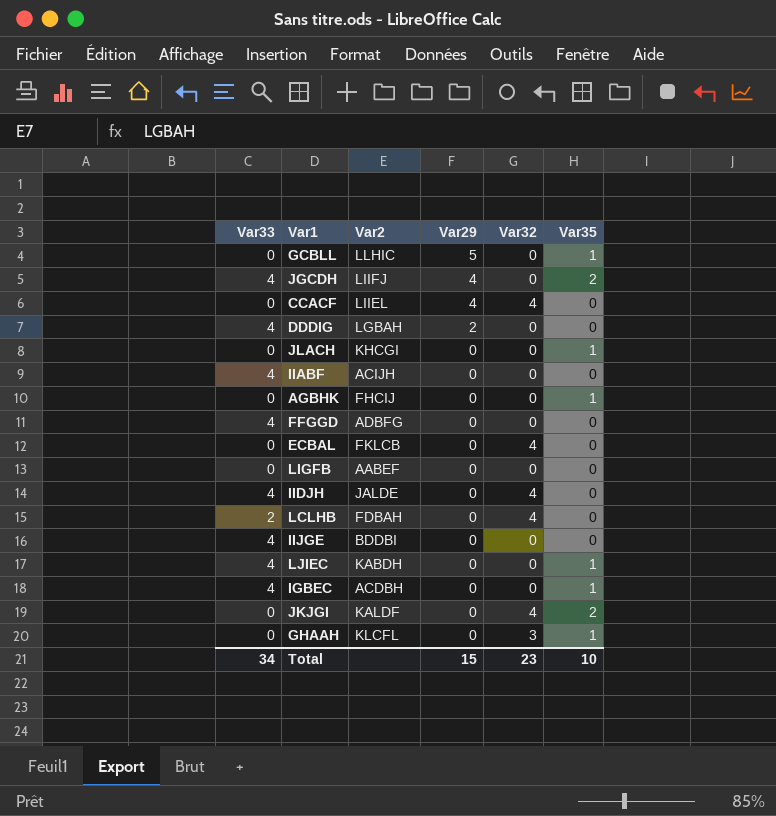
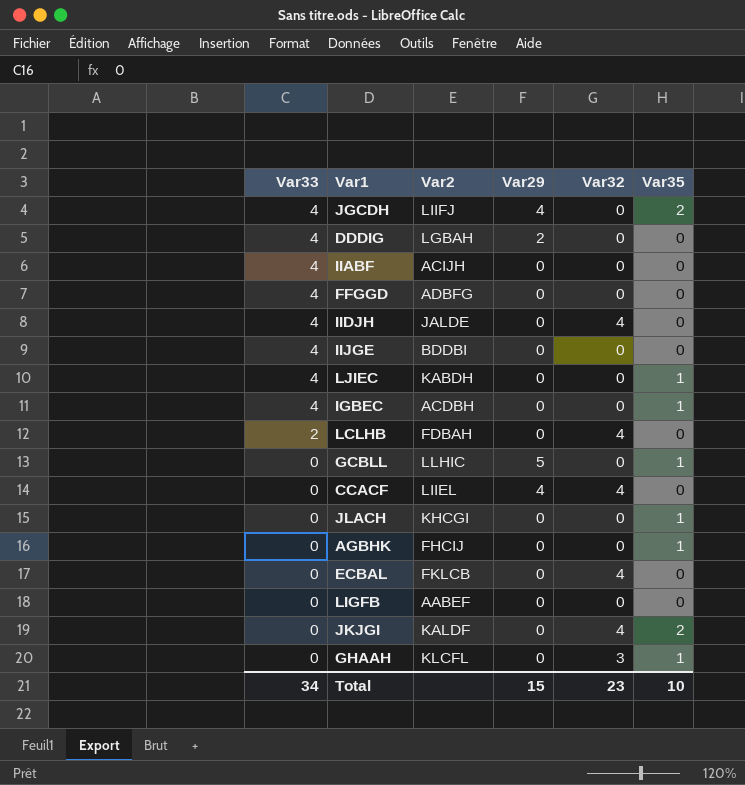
row order: Var29 descending -> Var33 descending

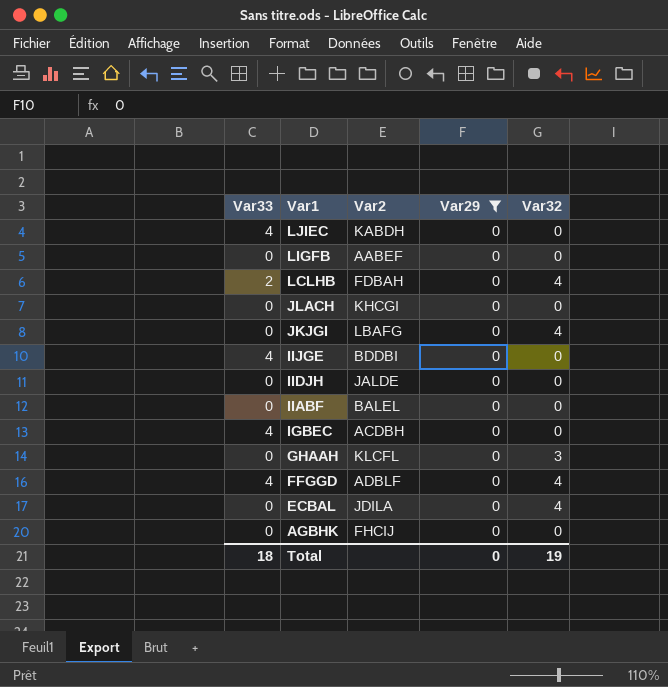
filter: none -> Var29 = 0
row order: Var33 descending -> Var1 descending
column Var35 | position: 6 -> none
JKJGI | Var2: KALDF -> LBAFG
IIDJH | Var33: 4 -> 0
IIDJH | Var32: 4 -> 0
IIABF | Var33: 4 -> 0
IIABF | Var2: ACIJH -> BALEL
FFGGD | Var2: ADBFG -> ADBLF
FFGGD | Var32: 0 -> 4
ECBAL | Var2: FKLCB -> JDILA
Total | Var33: 34 -> 18
Total | Var29: 15 -> 0
Total | Var32: 23 -> 19

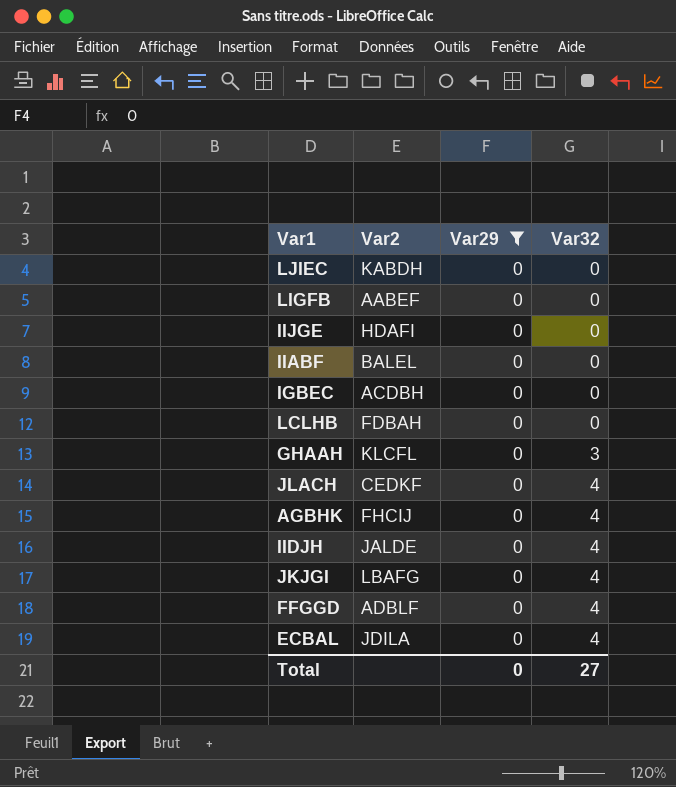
row order: Var1 descending -> Var32 ascending
column Var33 | position: 1 -> none
IIJGE | Var2: BDDBI -> HDAFI
LCLHB | Var32: 4 -> 0
JLACH | Var2: KHCGI -> CEDKF
JLACH | Var32: 0 -> 4
AGBHK | Var32: 0 -> 4
IIDJH | Var32: 0 -> 4
Total | Var32: 19 -> 27

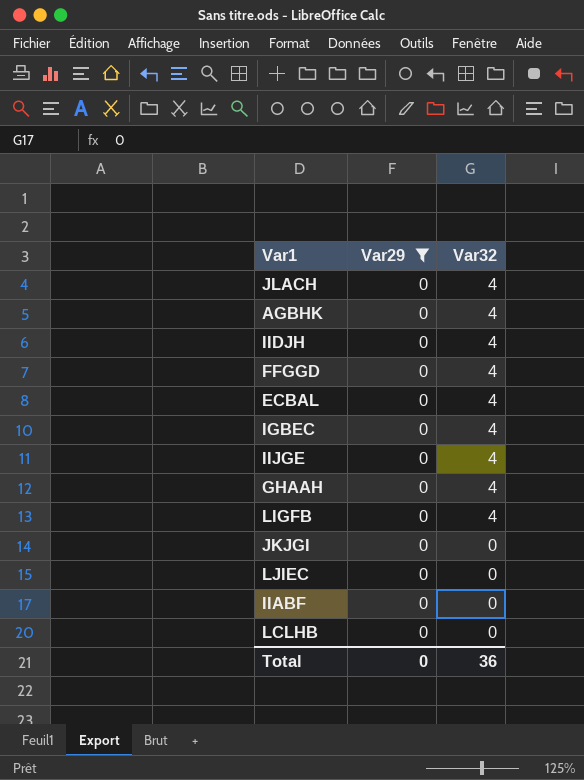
row order: Var32 ascending -> Var32 descending
column Var2 | position: 2 -> none
IGBEC | Var32: 0 -> 4
IIJGE | Var32: 0 -> 4
GHAAH | Var32: 3 -> 4
LIGFB | Var32: 0 -> 4
JKJGI | Var32: 4 -> 0
Total | Var32: 27 -> 36

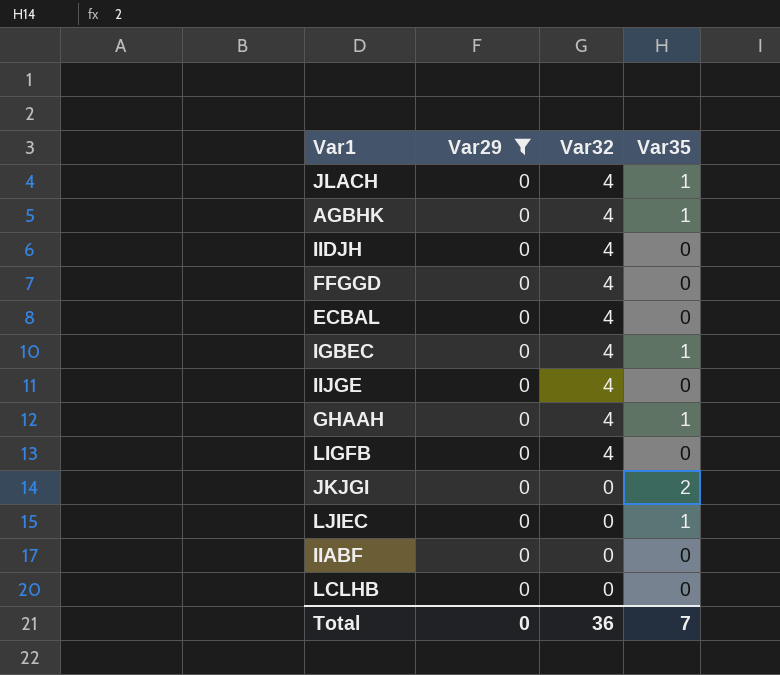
column Var35 | position: none -> 4

